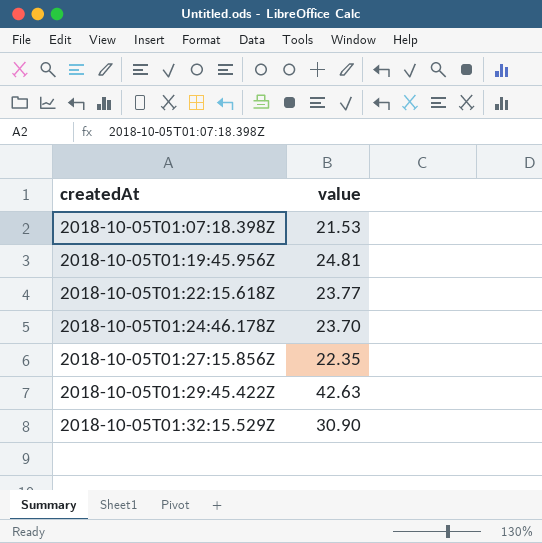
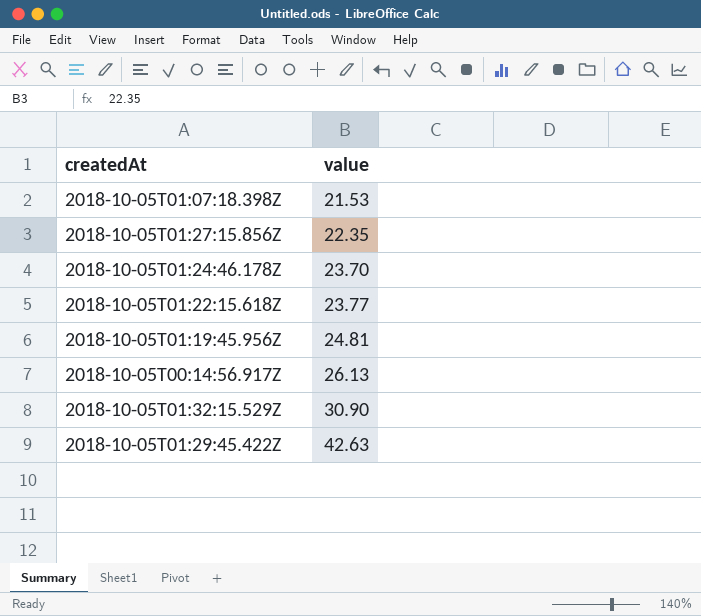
row order: createdAt ascending -> value ascending
row 2018-10-05T00:14:56.917Z: none -> 26.13

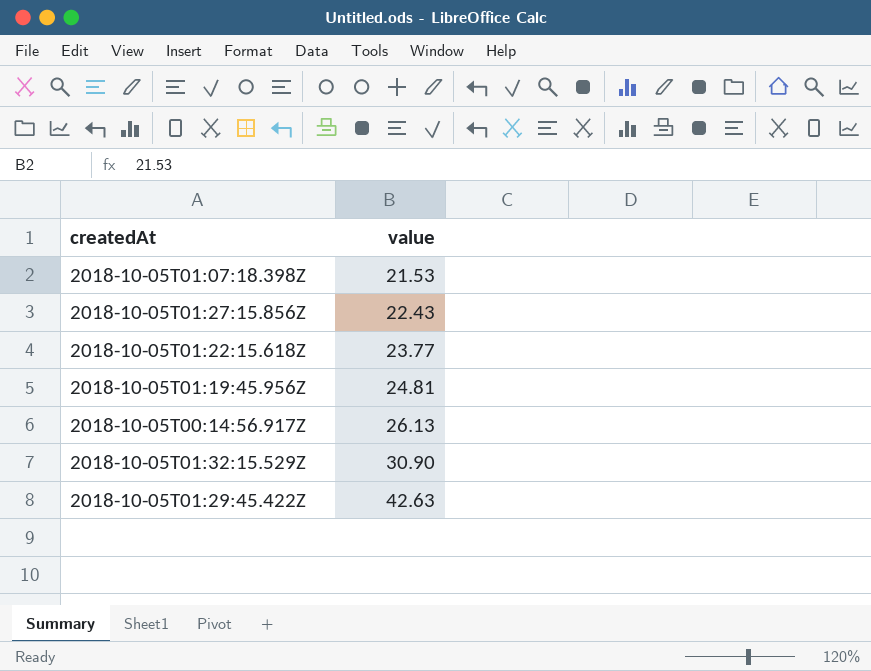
row 2018-10-05T01:24:46.178Z: 23.70 -> none
2018-10-05T01:27:15.856Z | value: 22.35 -> 22.43

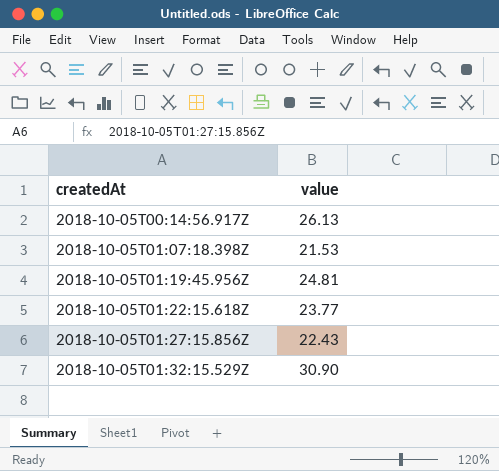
row order: value ascending -> createdAt ascending
row 2018-10-05T01:29:45.422Z: 42.63 -> none

